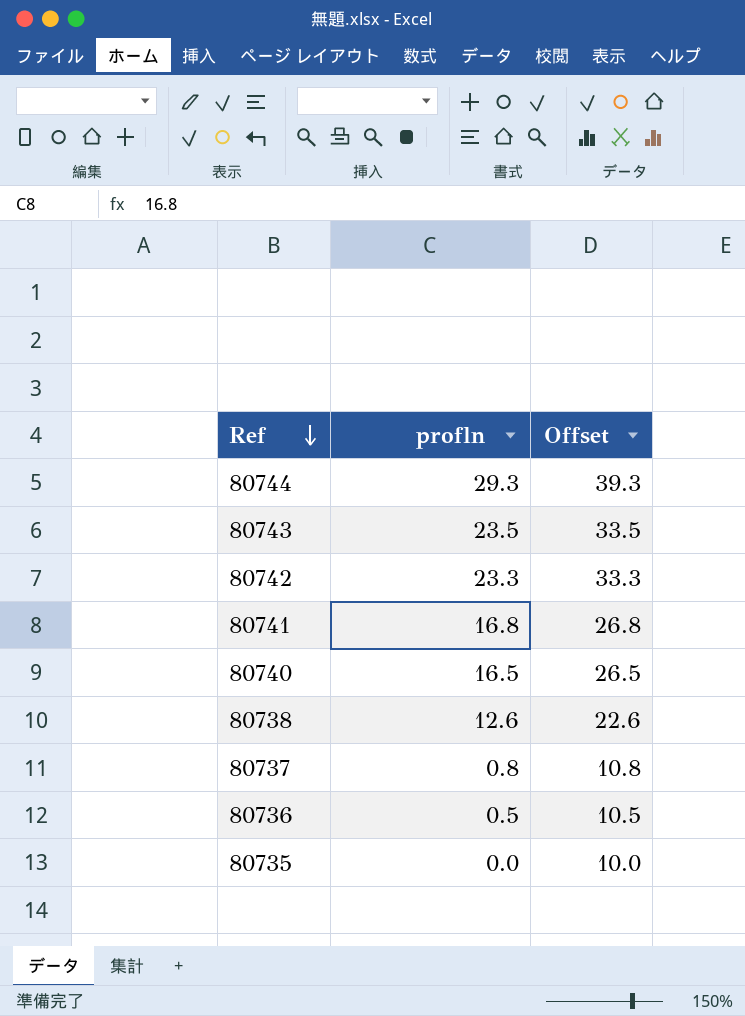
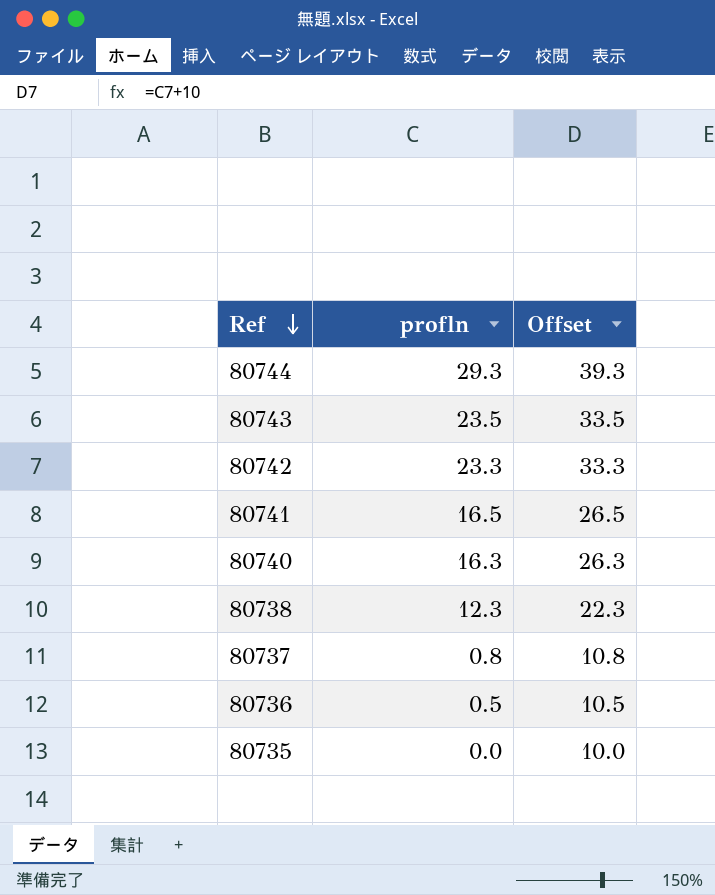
80741 | profln: 16.8 -> 16.5
80741 | Offset: 26.8 -> 26.5
80740 | profln: 16.5 -> 16.3
80740 | Offset: 26.5 -> 26.3
80738 | profln: 12.6 -> 12.3
80738 | Offset: 22.6 -> 22.3

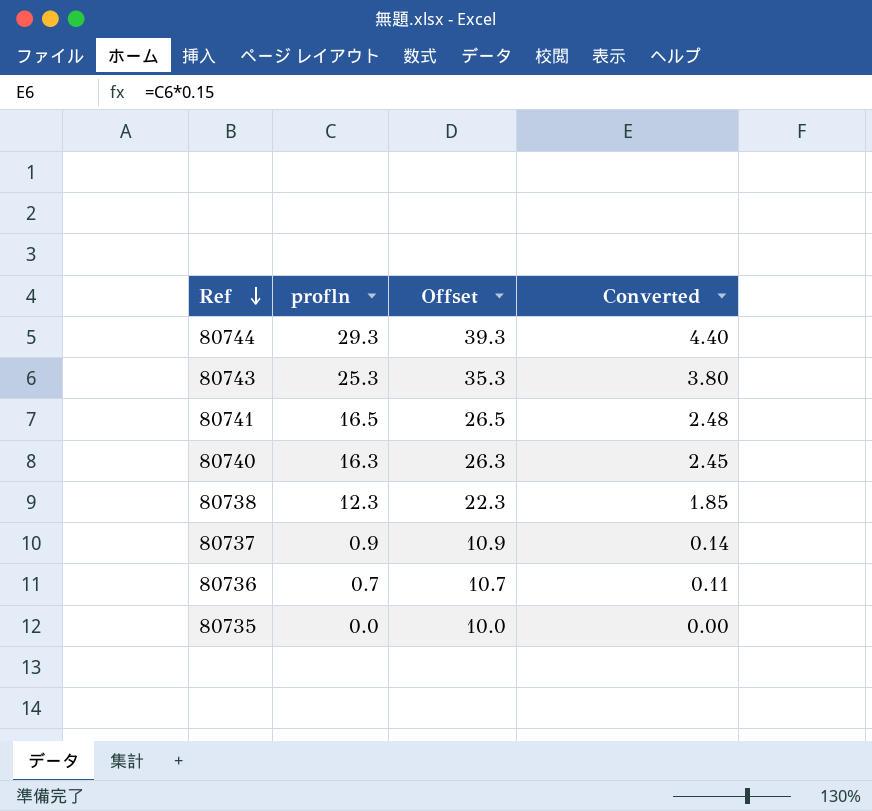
column Converted | formula: none -> [profln] * 0.15
row 80742: 23.3 | 33.3 -> none
80743 | profln: 23.5 -> 25.3
80743 | Offset: 33.5 -> 35.3
80737 | profln: 0.8 -> 0.9
80737 | Offset: 10.8 -> 10.9
80736 | profln: 0.5 -> 0.7
80736 | Offset: 10.5 -> 10.7

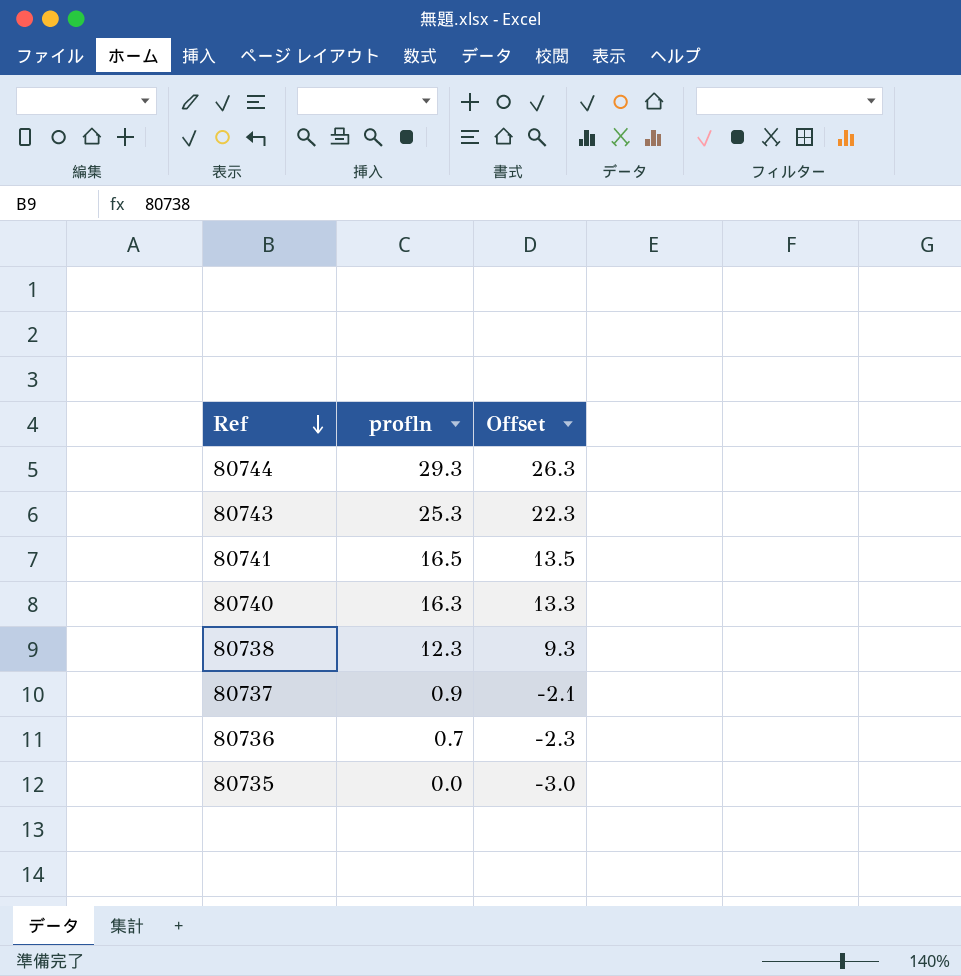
column Converted | formula: [profln] * 0.15 -> none
column Offset | formula: [profln] + 10 -> [profln] - 3

